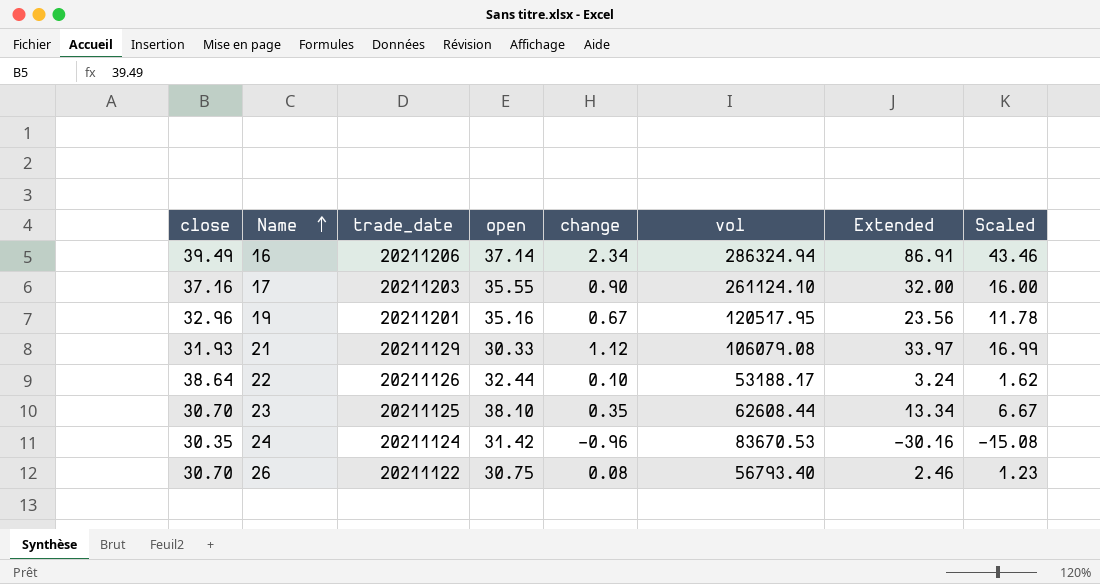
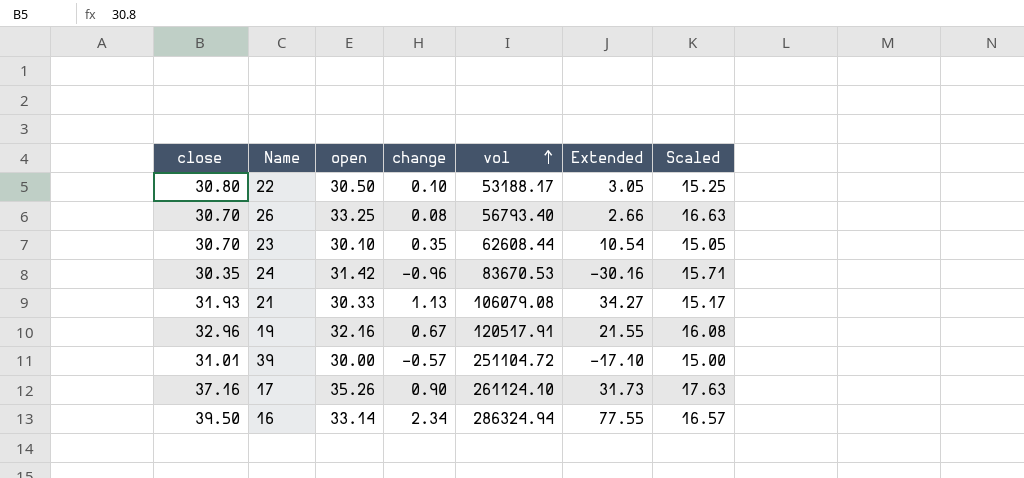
row order: Name ascending -> vol ascending
column trade_date | position: 3 -> none
column Scaled | formula: [Extended] * 0.5 -> [open] * 0.5
22 | close: 38.64 -> 30.80
22 | open: 32.44 -> 30.50
22 | Extended: 3.24 -> 3.05
26 | open: 30.75 -> 33.25
26 | Extended: 2.46 -> 2.66
23 | open: 38.10 -> 30.10
23 | Extended: 13.34 -> 10.54
21 | change: 1.12 -> 1.13
21 | Extended: 33.97 -> 34.27
19 | open: 35.16 -> 32.16
19 | vol: 120517.95 -> 120517.91
19 | Extended: 23.56 -> 21.55
row 39: none -> 31.01 | 30.00 | -0.57 | 251104.72 | -17.10 | 15.00
17 | open: 35.55 -> 35.26
17 | Extended: 32.00 -> 31.73
16 | close: 39.49 -> 39.50
16 | open: 37.14 -> 33.14
16 | Extended: 86.91 -> 77.55

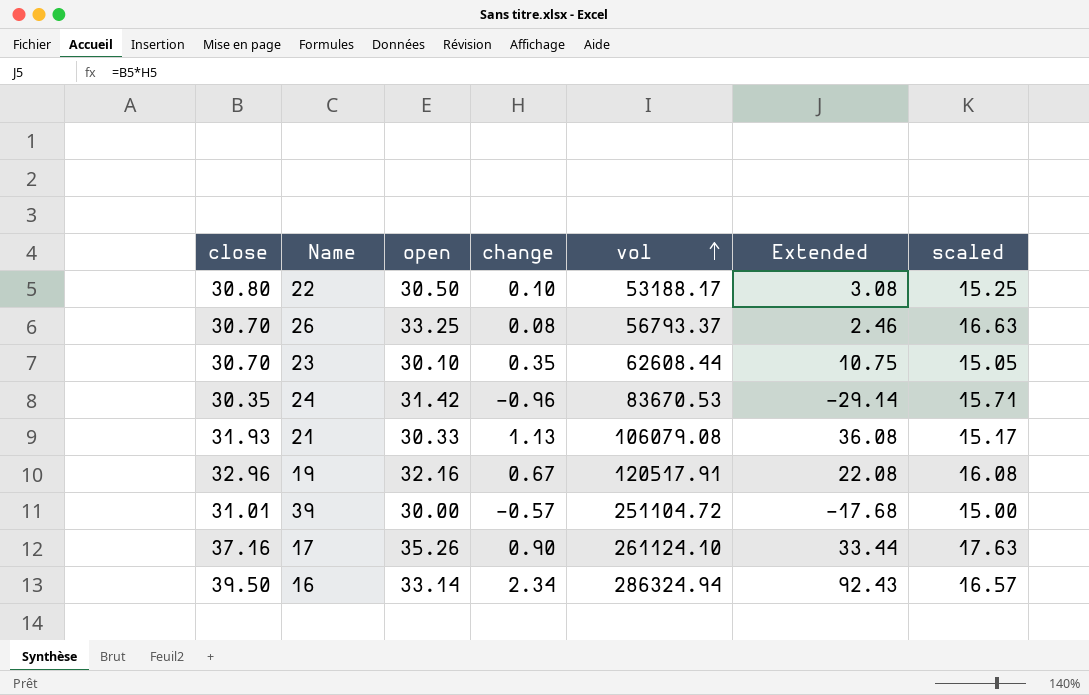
column Extended | formula: [open] * [change] -> [close] * [change]
column name: Scaled -> scaled
26 | vol: 56793.40 -> 56793.37

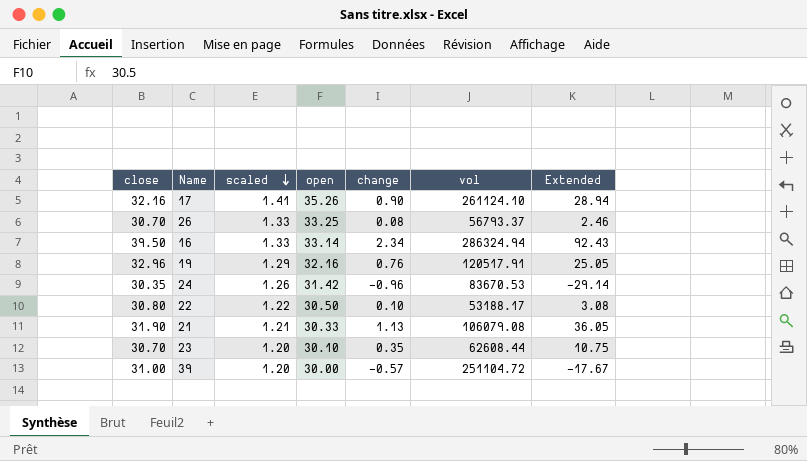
row order: vol ascending -> scaled descending
column scaled | formula: [open] * 0.5 -> [open] * 0.04
column scaled | position: 7 -> 3
17 | close: 37.16 -> 32.16
17 | Extended: 33.44 -> 28.94
19 | change: 0.67 -> 0.76
19 | Extended: 22.08 -> 25.05
21 | close: 31.93 -> 31.90
21 | Extended: 36.08 -> 36.05
39 | close: 31.01 -> 31.00
39 | Extended: -17.68 -> -17.67

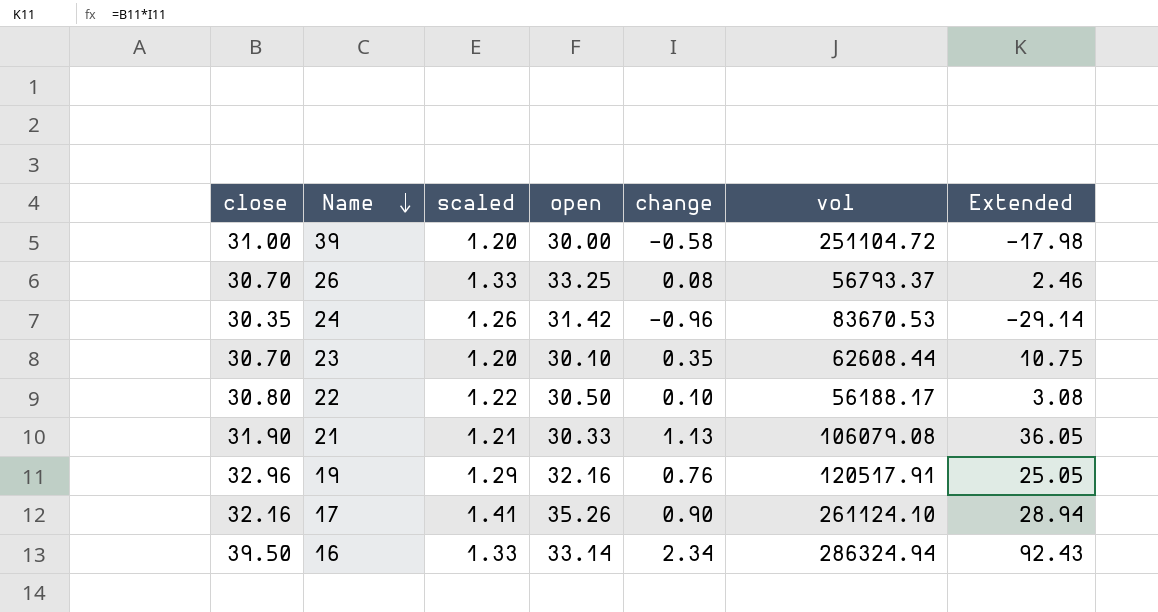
row order: scaled descending -> Name descending
39 | change: -0.57 -> -0.58
39 | Extended: -17.67 -> -17.98
22 | vol: 53188.17 -> 56188.17

